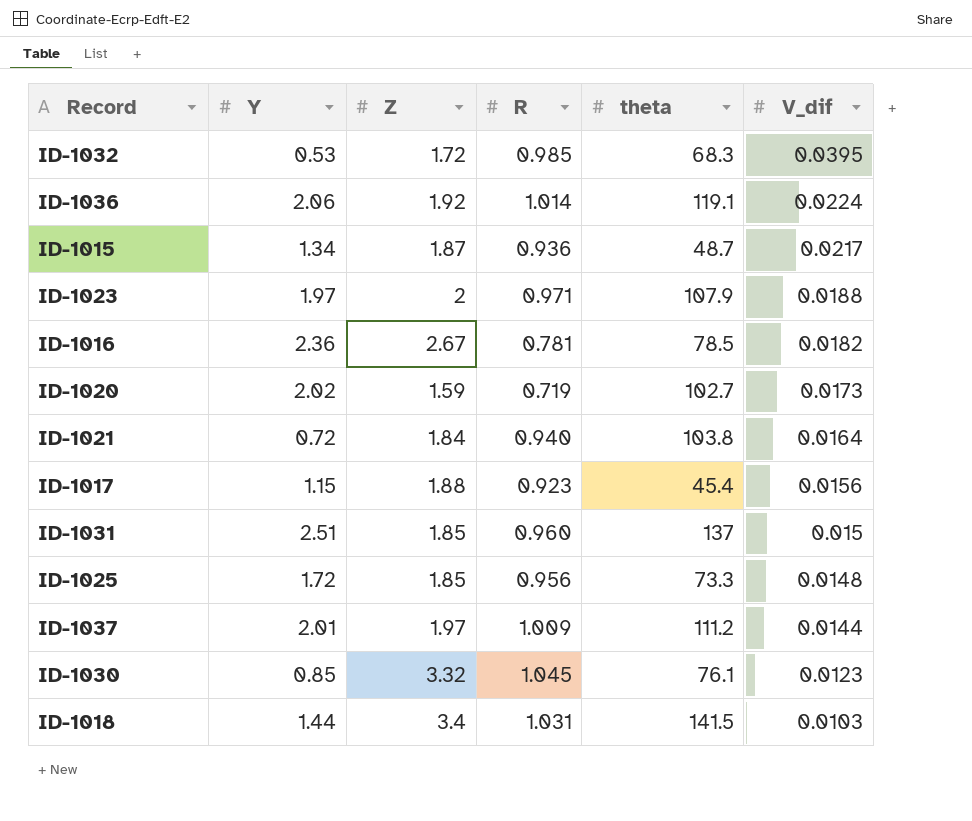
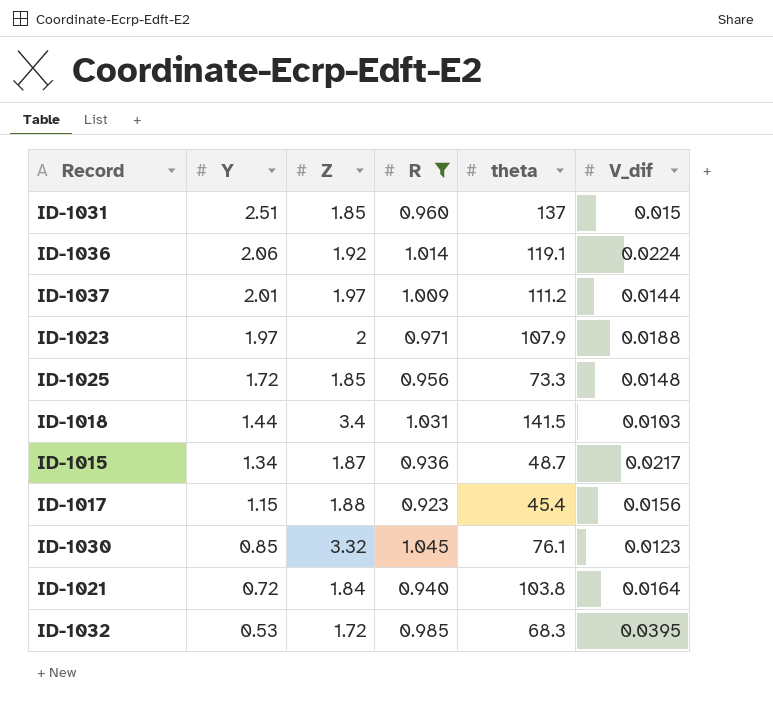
filter: none -> R >= 0.923
row order: V_dif descending -> Y descending

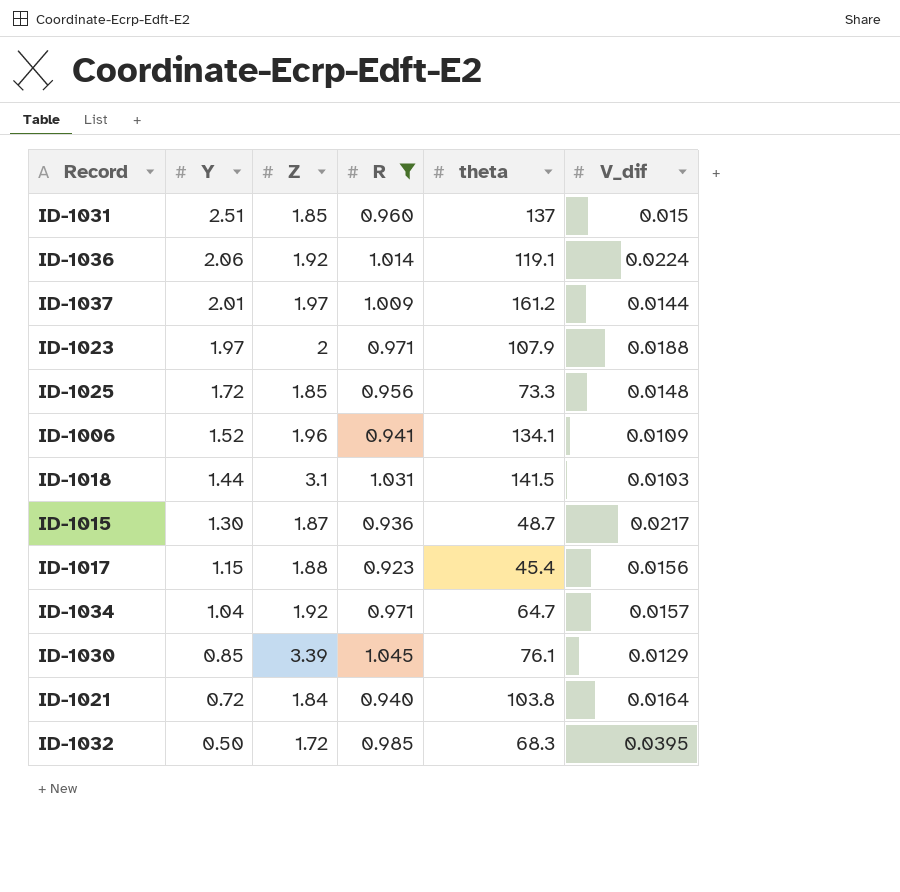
ID-1037 | theta: 111.2 -> 161.2
row ID-1006: none -> 1.52 | 1.96 | 0.941 | 134.1 | 0.0109
ID-1018 | Z: 3.4 -> 3.1
ID-1015 | Y: 1.34 -> 1.30
row ID-1034: none -> 1.04 | 1.92 | 0.971 | 64.7 | 0.0157
ID-1030 | Z: 3.32 -> 3.39
ID-1030 | V_dif: 0.0123 -> 0.0129
ID-1032 | Y: 0.53 -> 0.50

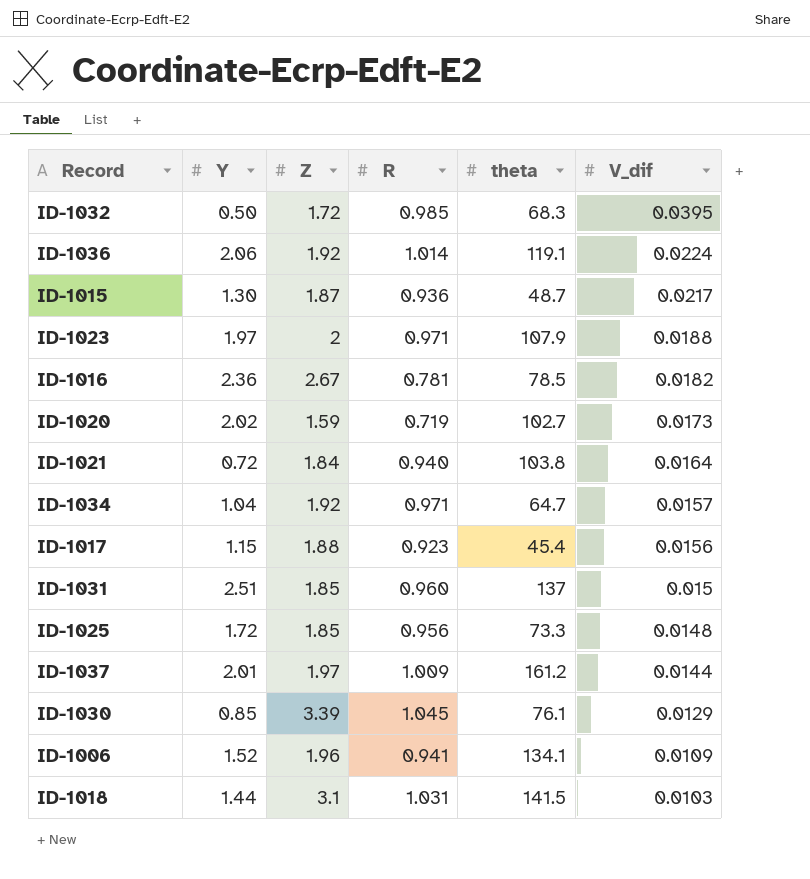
filter: R >= 0.923 -> none
row order: Y descending -> V_dif descending

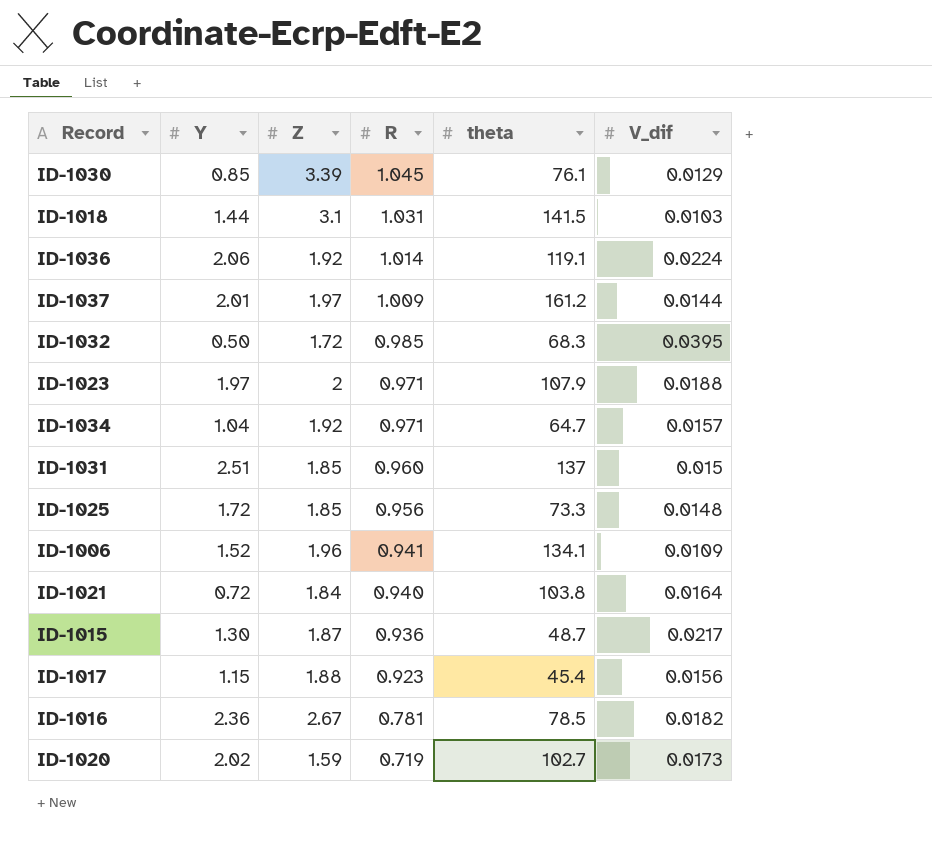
row order: V_dif descending -> R descending

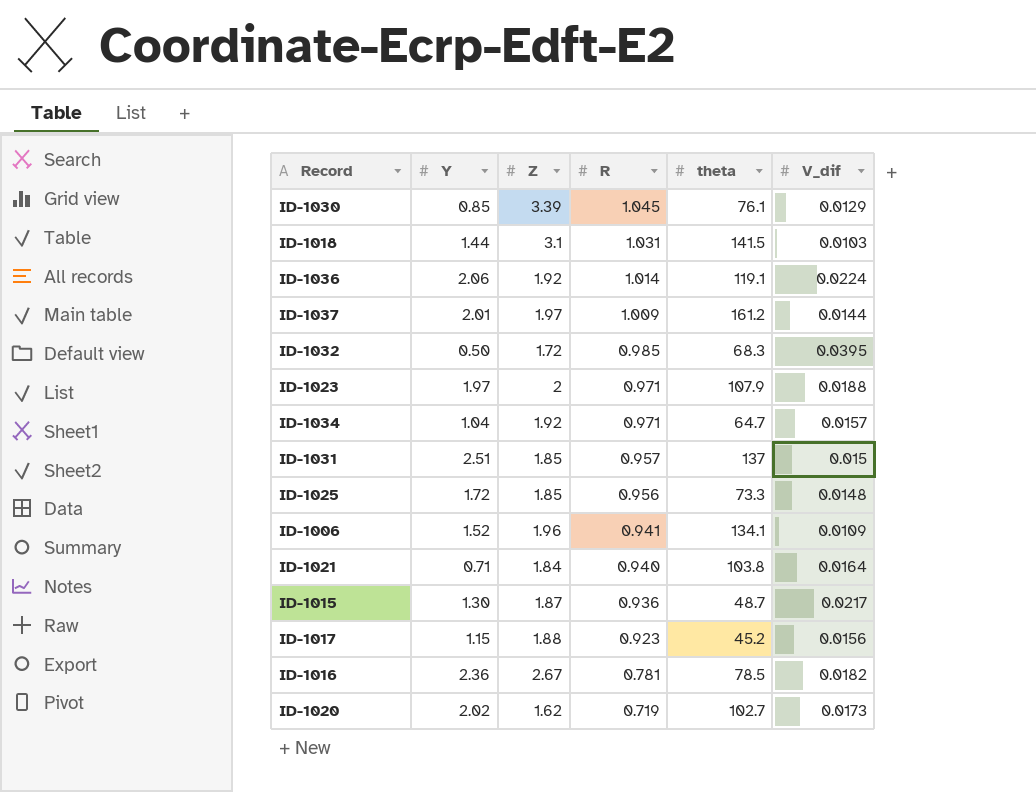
ID-1031 | R: 0.960 -> 0.957
ID-1021 | Y: 0.72 -> 0.71
ID-1017 | theta: 45.4 -> 45.2
ID-1020 | Z: 1.59 -> 1.62

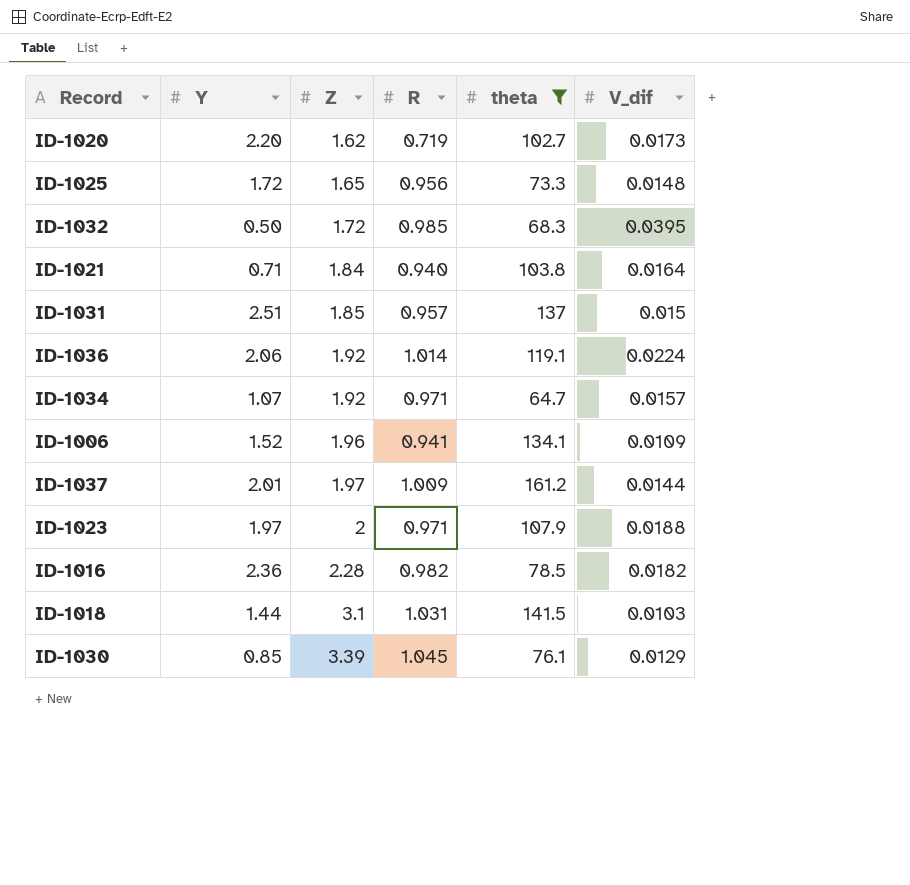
filter: none -> theta >= 64.7
row order: R descending -> Z ascending
ID-1020 | Y: 2.02 -> 2.20
ID-1025 | Z: 1.85 -> 1.65
ID-1034 | Y: 1.04 -> 1.07
ID-1016 | Z: 2.67 -> 2.28
ID-1016 | R: 0.781 -> 0.982

